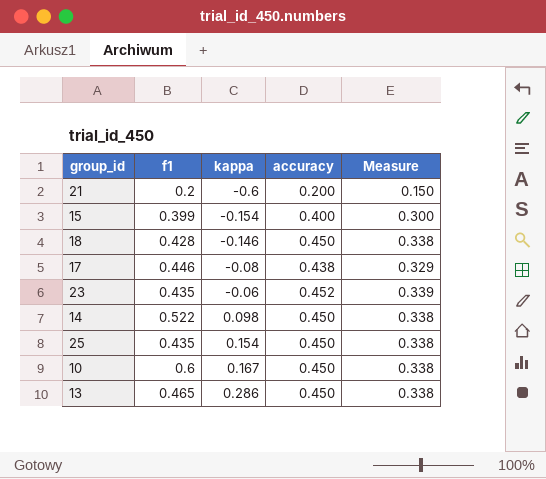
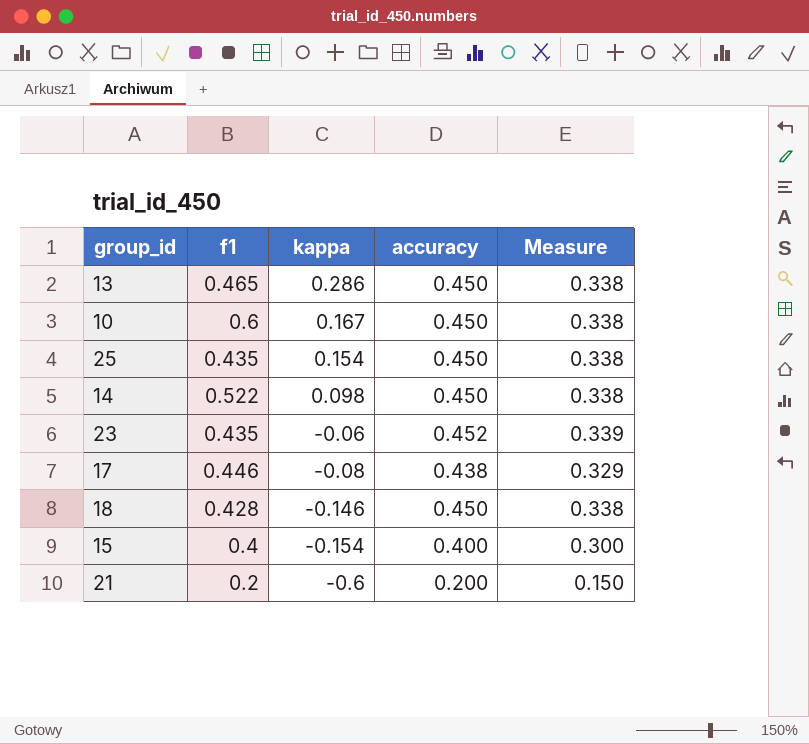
row order: kappa ascending -> kappa descending
15 | f1: 0.399 -> 0.4

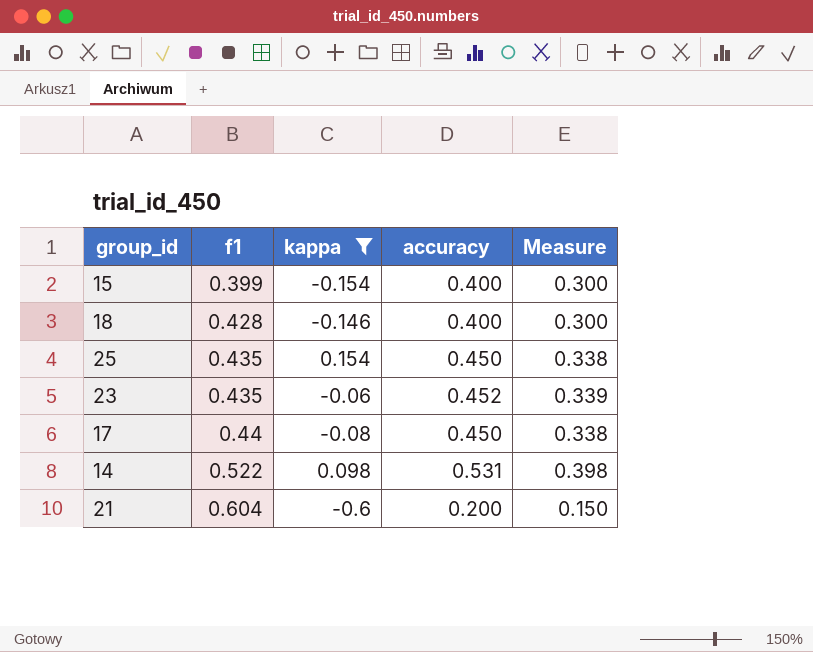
filter: none -> kappa <= 0.154
row order: kappa descending -> f1 ascending
15 | f1: 0.4 -> 0.399
18 | accuracy: 0.450 -> 0.400
18 | Measure: 0.338 -> 0.300
17 | f1: 0.446 -> 0.44
17 | accuracy: 0.438 -> 0.450
17 | Measure: 0.329 -> 0.338
14 | accuracy: 0.450 -> 0.531
14 | Measure: 0.338 -> 0.398
21 | f1: 0.2 -> 0.604

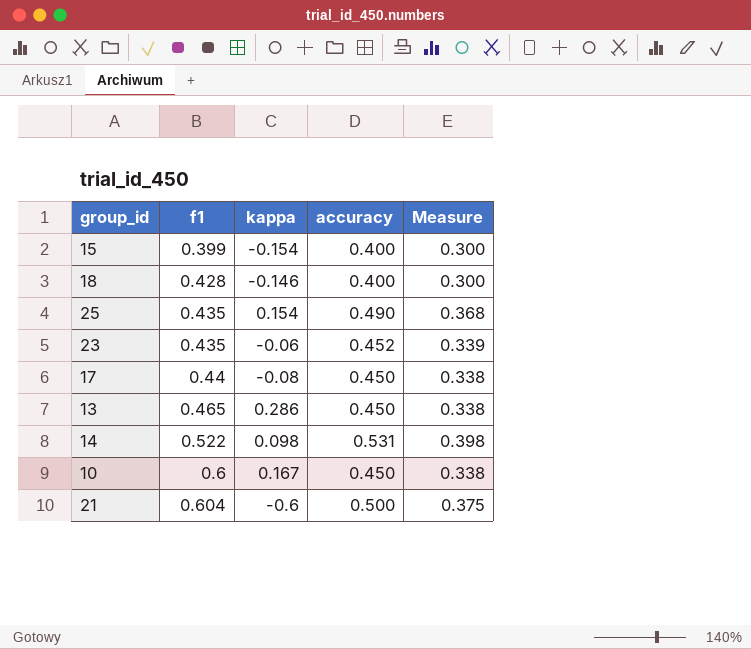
filter: kappa <= 0.154 -> none
25 | accuracy: 0.450 -> 0.490
25 | Measure: 0.338 -> 0.368
21 | accuracy: 0.200 -> 0.500
21 | Measure: 0.150 -> 0.375

